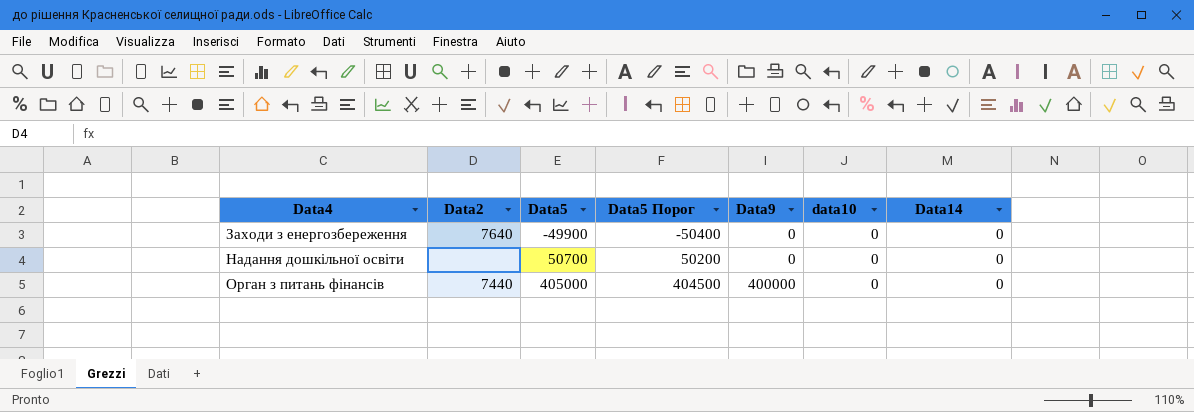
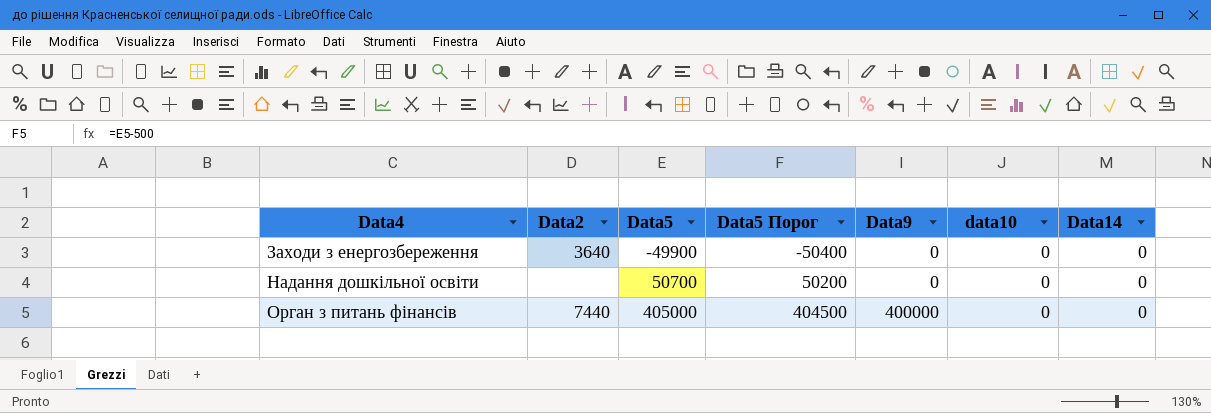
Заходи з енергозбереження | Data2: 7640 -> 3640

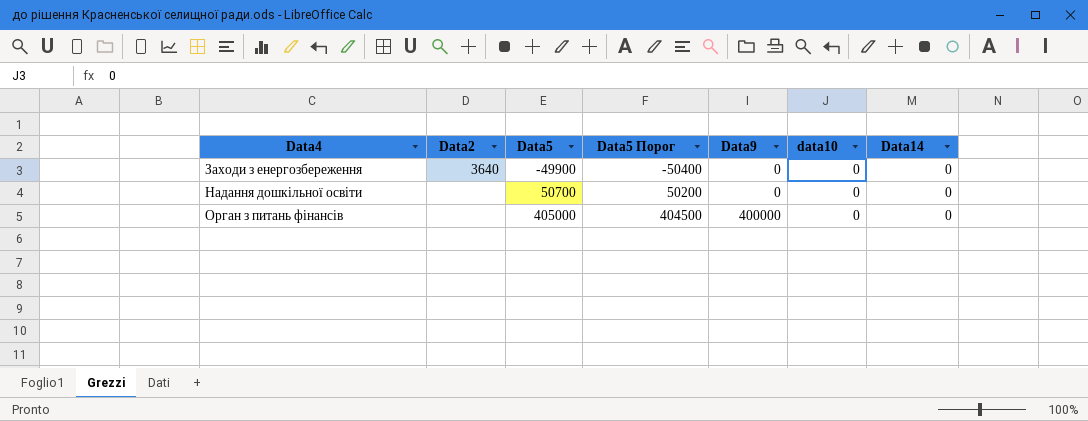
Орган з питань фінансів | Data2: 7440 -> none

